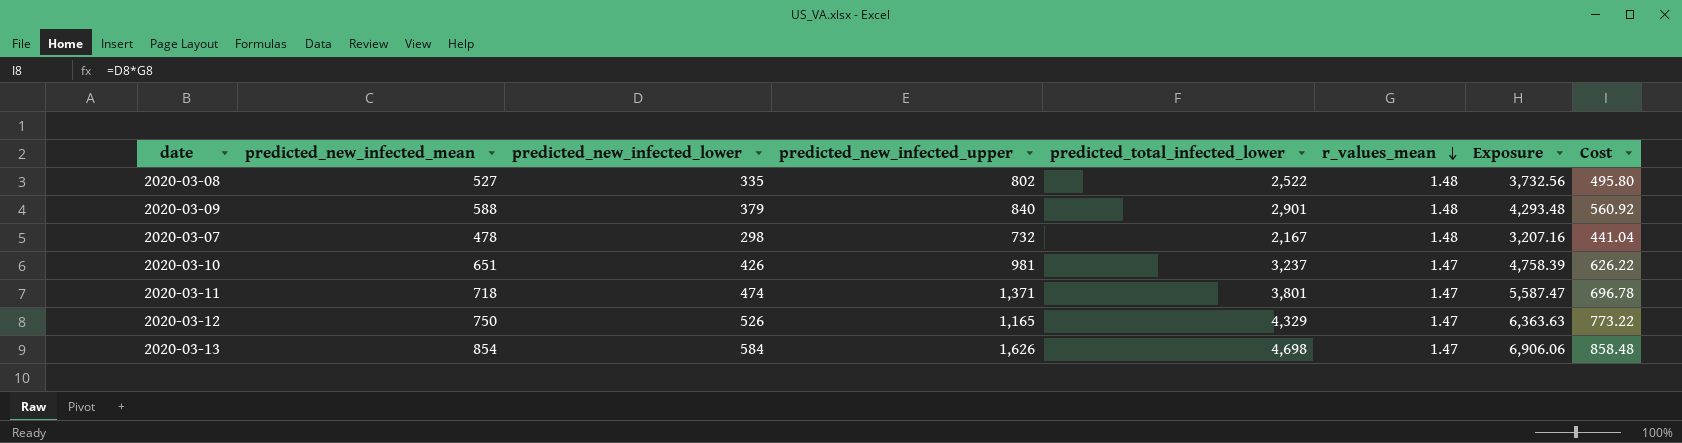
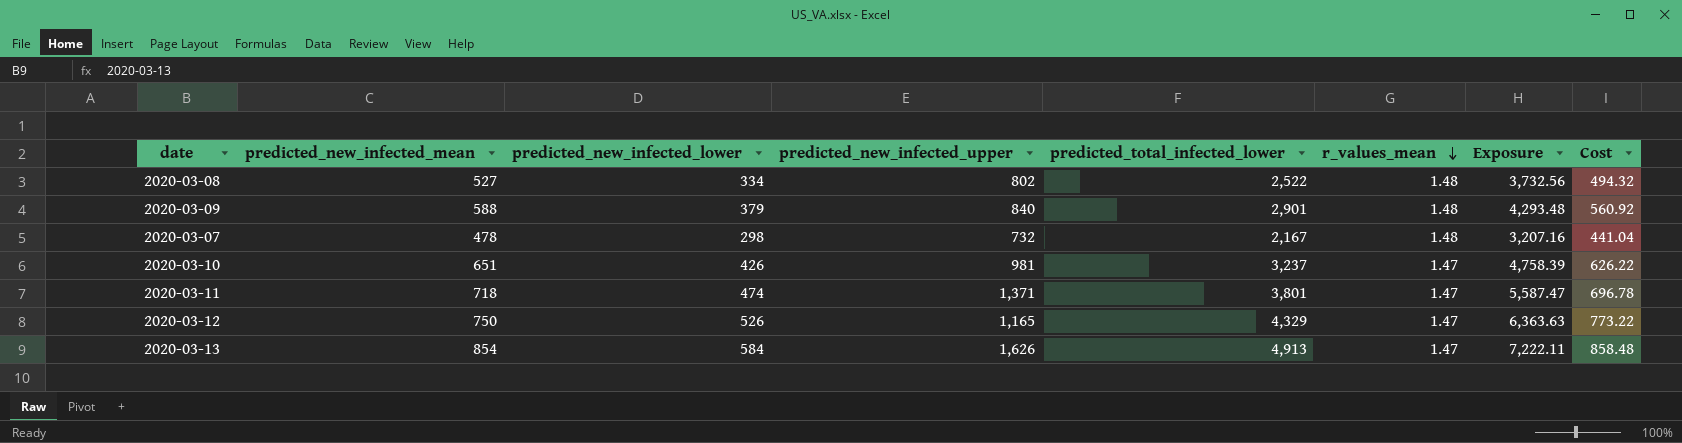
2020-03-08 | predicted_new_infected_lower: 335 -> 334
2020-03-08 | Cost: 495.80 -> 494.32
2020-03-13 | predicted_total_infected_lower: 4,698 -> 4,913
2020-03-13 | Exposure: 6,906.06 -> 7,222.11

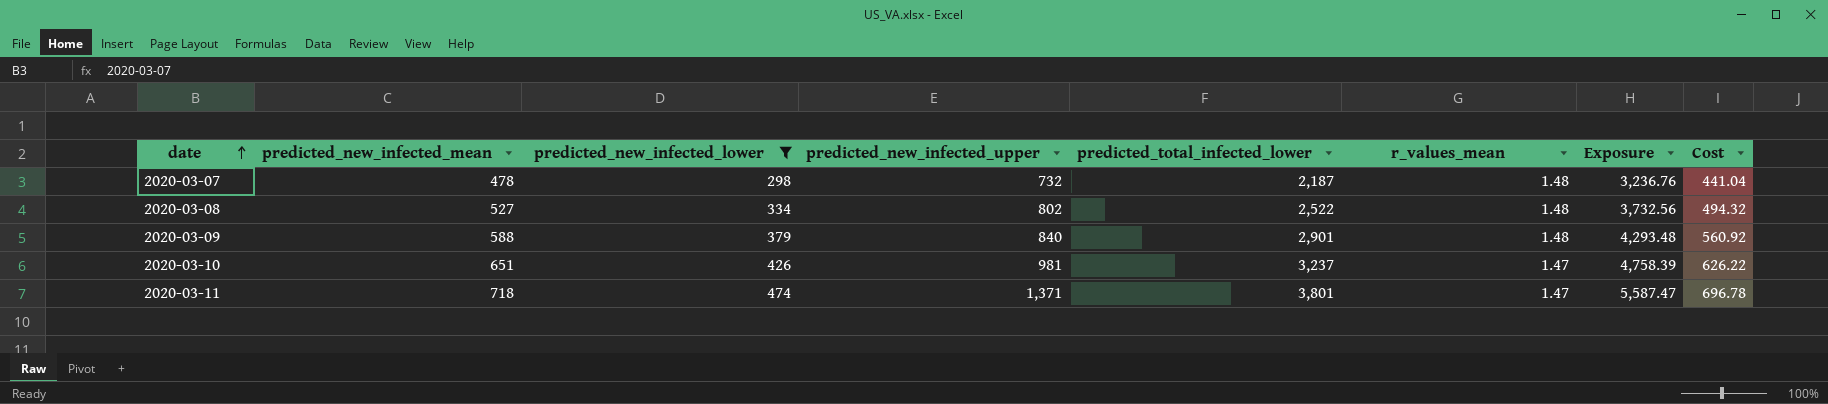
filter: none -> predicted_new_infected_lower <= 474
row order: r_values_mean descending -> date ascending
2020-03-07 | predicted_total_infected_lower: 2,167 -> 2,187
2020-03-07 | Exposure: 3,207.16 -> 3,236.76

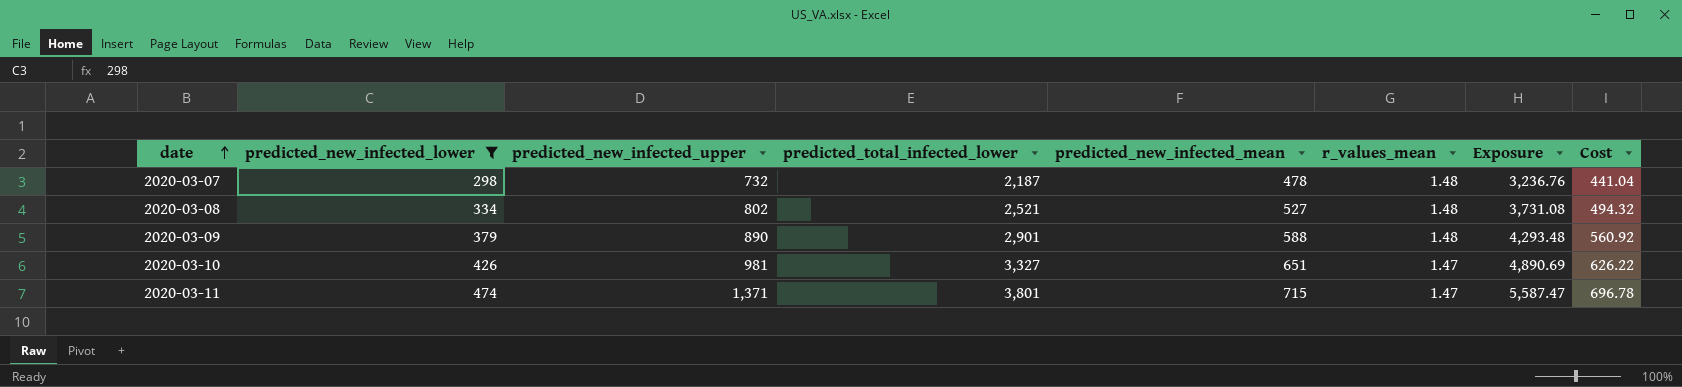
column predicted_new_infected_mean | position: 2 -> 5
2020-03-08 | predicted_total_infected_lower: 2,522 -> 2,521
2020-03-08 | Exposure: 3,732.56 -> 3,731.08
2020-03-09 | predicted_new_infected_upper: 840 -> 890
2020-03-10 | predicted_total_infected_lower: 3,237 -> 3,327
2020-03-10 | Exposure: 4,758.39 -> 4,890.69
2020-03-11 | predicted_new_infected_mean: 718 -> 715

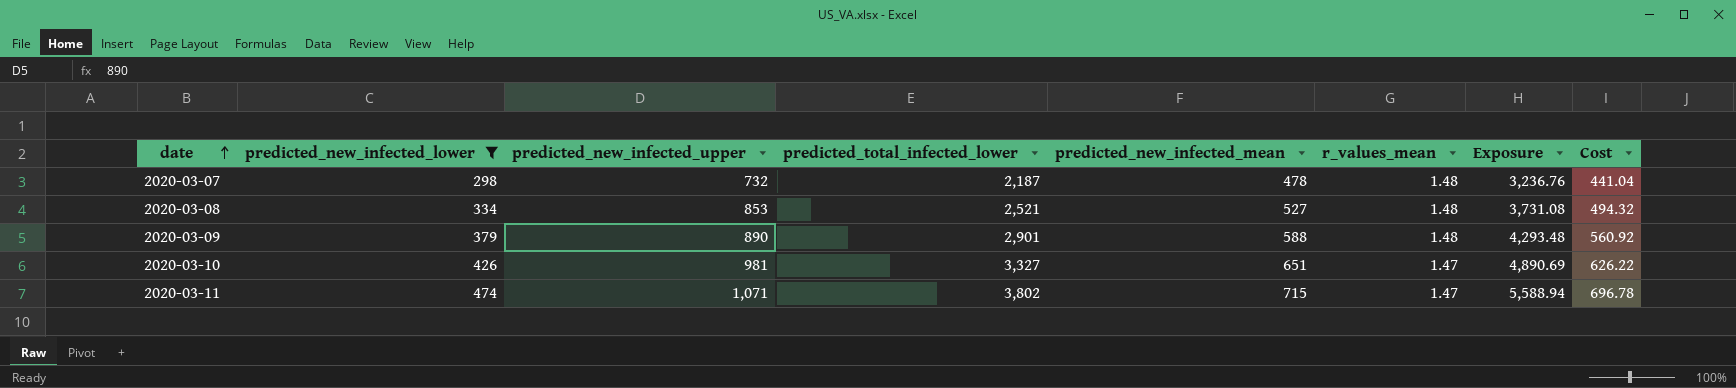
2020-03-08 | predicted_new_infected_upper: 802 -> 853
2020-03-11 | predicted_new_infected_upper: 1,371 -> 1,071
2020-03-11 | predicted_total_infected_lower: 3,801 -> 3,802
2020-03-11 | Exposure: 5,587.47 -> 5,588.94

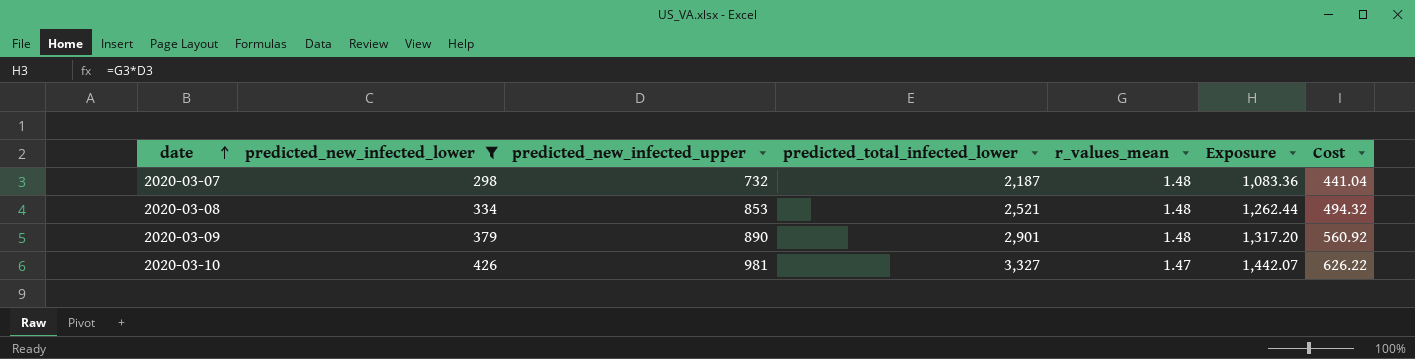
column predicted_new_infected_mean | position: 5 -> none
column Exposure | formula: [predicted_total_infected_lower] * [r_values_mean] -> [predicted_new_infected_upper] * [r_values_mean]
row 2020-03-11: 474 | 1,071 | 3,802 | 715 | 1.47 | 5,588.94 | 696.78 -> none

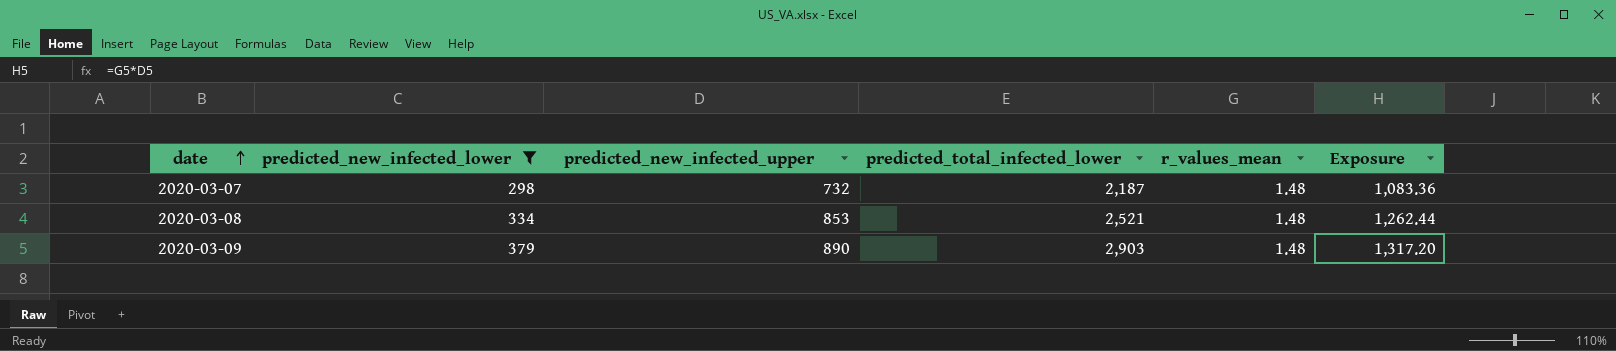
column Cost | formula: [predicted_new_infected_lower] * [r_values_mean] -> none
row 2020-03-10: 426 | 981 | 3,327 | 1.47 | 1,442.07 | 626.22 -> none
2020-03-09 | predicted_total_infected_lower: 2,901 -> 2,903

